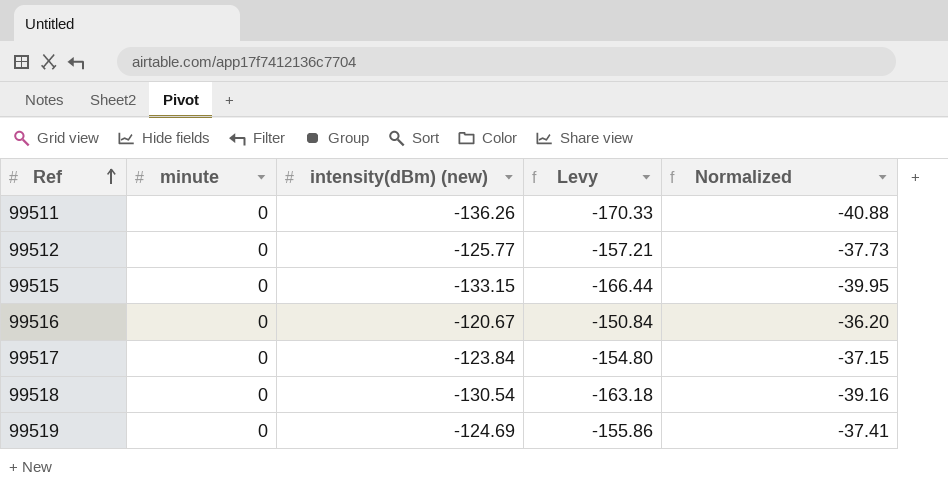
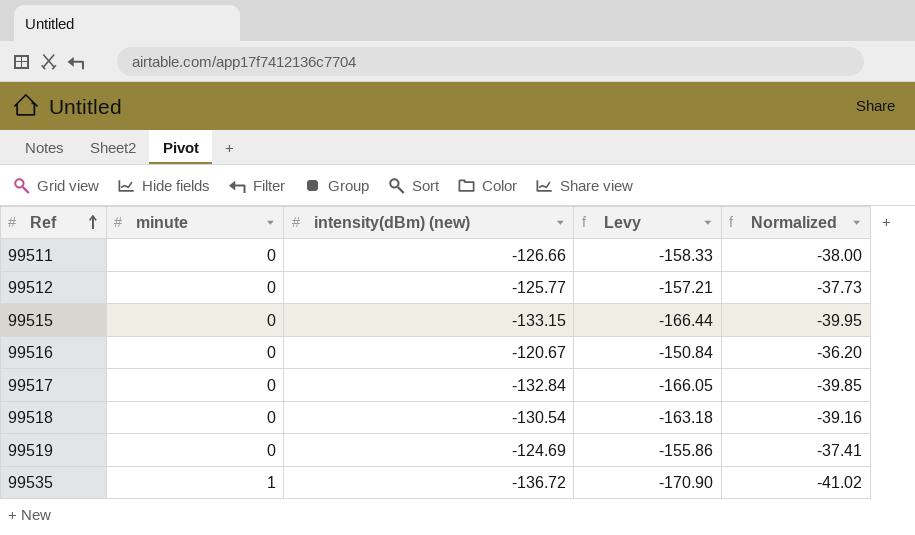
99511 | intensity(dBm) (new): -136.26 -> -126.66
99511 | Levy: -170.33 -> -158.33
99511 | Normalized: -40.88 -> -38.00
99517 | intensity(dBm) (new): -123.84 -> -132.84
99517 | Levy: -154.80 -> -166.05
99517 | Normalized: -37.15 -> -39.85
row 99535: none -> 1 | -136.72 | -170.90 | -41.02

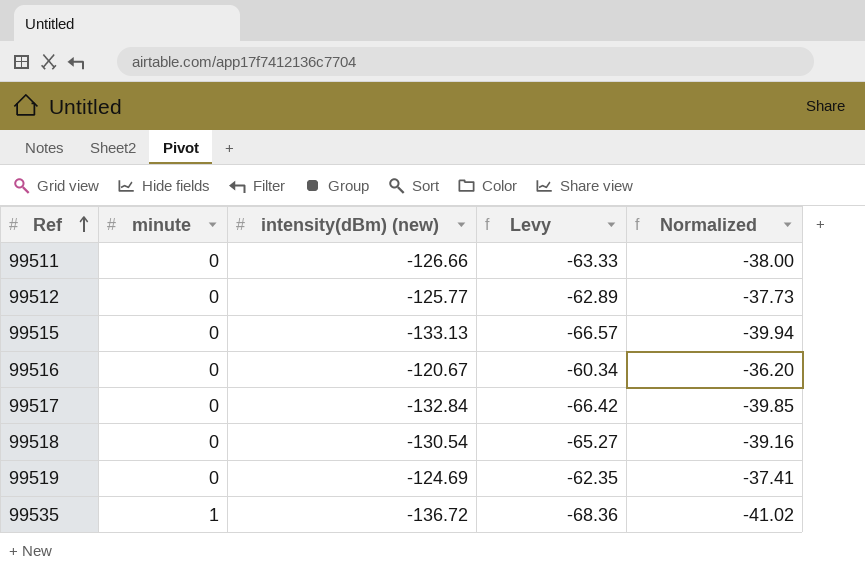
column Levy | formula: [intensity(dBm) (new)] * 1.25 -> [intensity(dBm) (new)] * 0.5
99515 | intensity(dBm) (new): -133.15 -> -133.13
99515 | Normalized: -39.95 -> -39.94

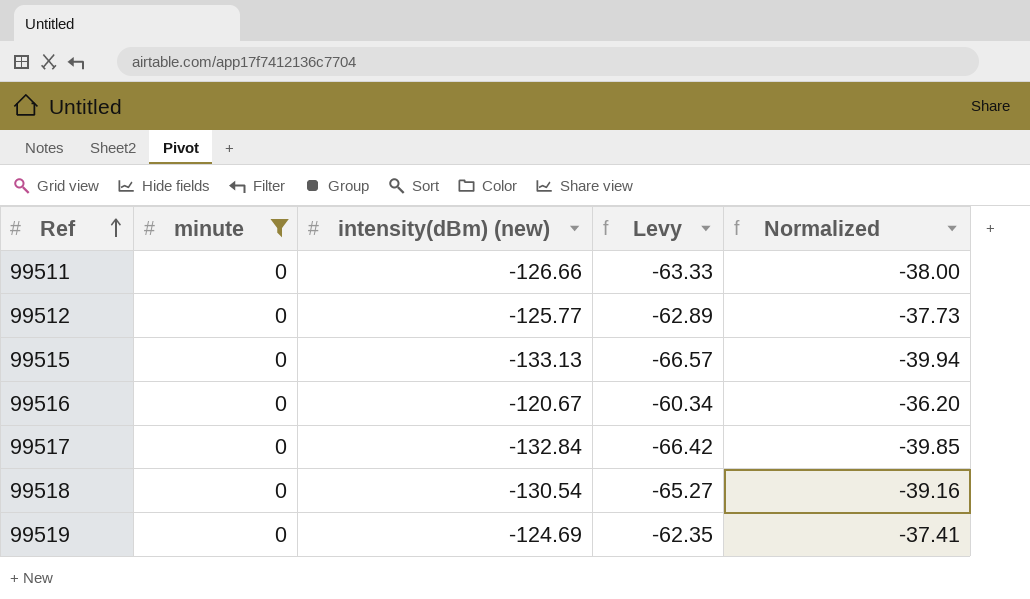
filter: none -> minute = 0

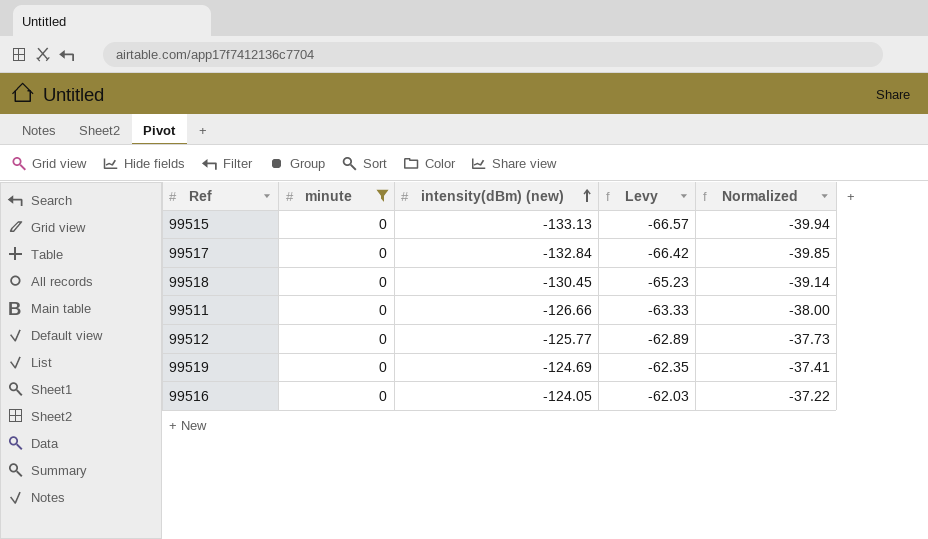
row order: Ref ascending -> intensity(dBm) (new) ascending
99518 | intensity(dBm) (new): -130.54 -> -130.45
99518 | Levy: -65.27 -> -65.23
99518 | Normalized: -39.16 -> -39.14
99516 | intensity(dBm) (new): -120.67 -> -124.05
99516 | Levy: -60.34 -> -62.03
99516 | Normalized: -36.20 -> -37.22

